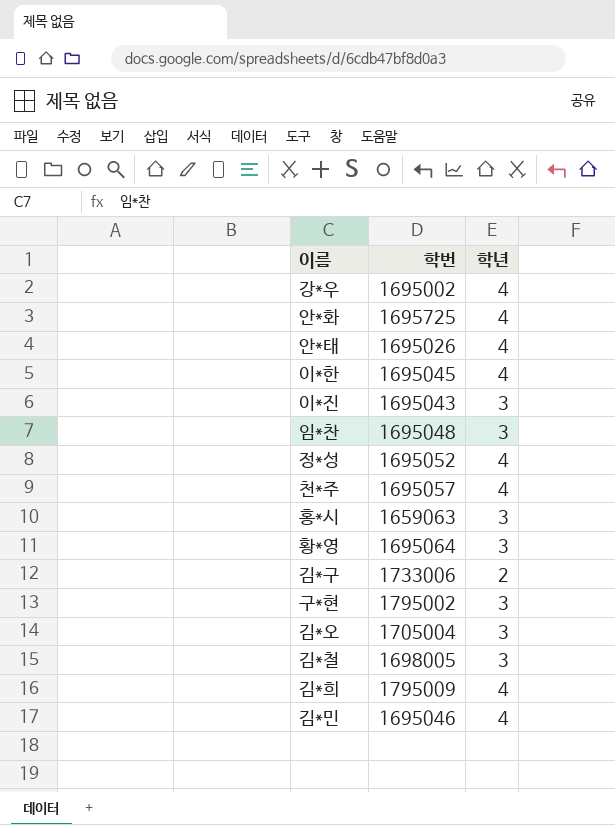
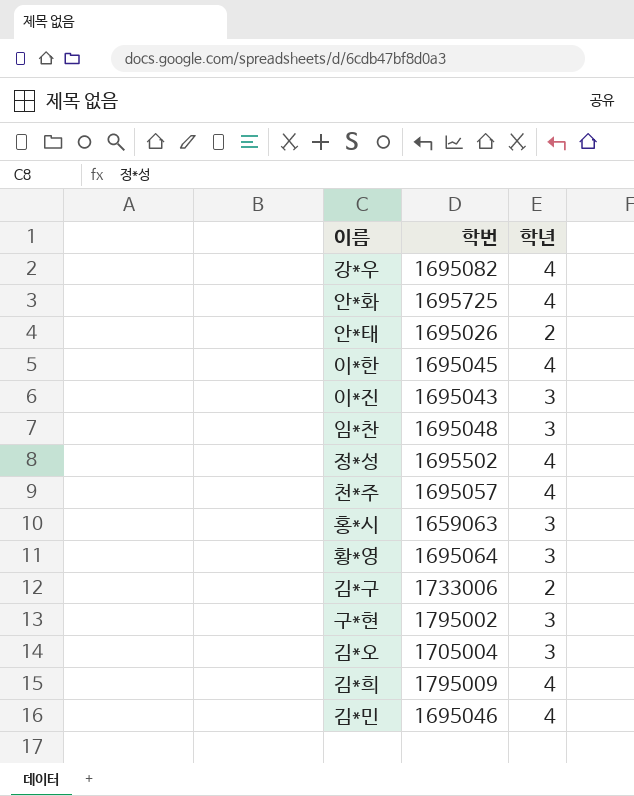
row 김*철: 1698005 | 3 -> none
강*우 | 학번: 1695002 -> 1695082
안*태 | 학년: 4 -> 2
정*성 | 학번: 1695052 -> 1695502

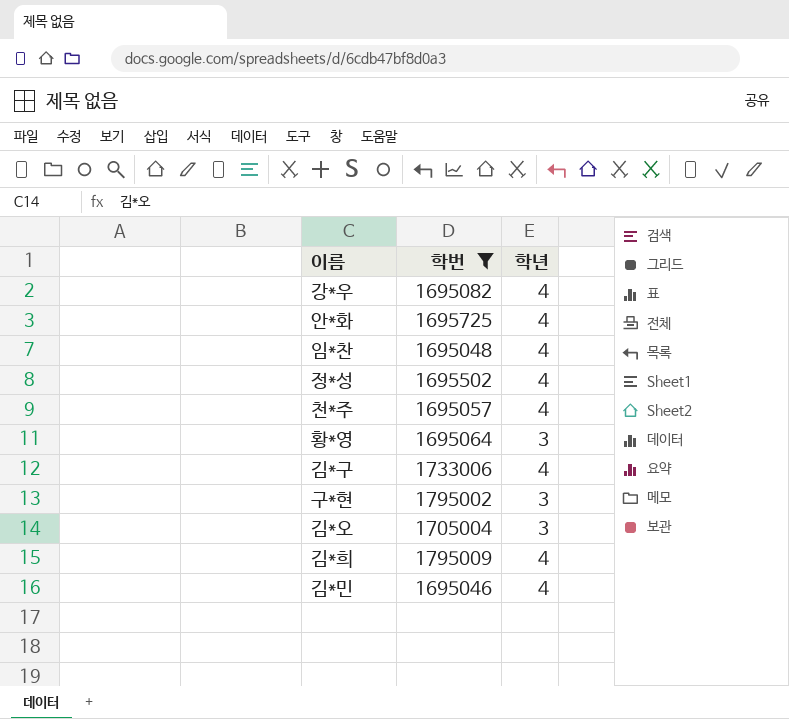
filter: none -> 학번 >= 1695046
임*찬 | 학년: 3 -> 4
김*구 | 학년: 2 -> 4

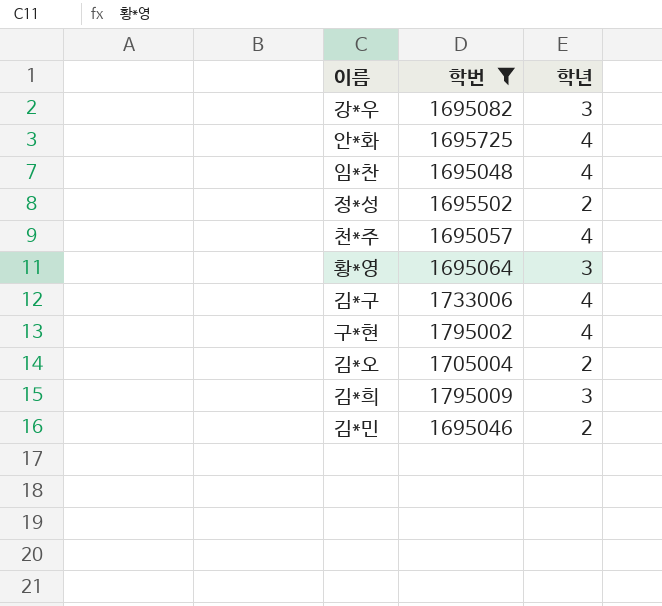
강*우 | 학년: 4 -> 3
정*성 | 학년: 4 -> 2
구*현 | 학년: 3 -> 4
김*오 | 학년: 3 -> 2
김*희 | 학년: 4 -> 3
김*민 | 학년: 4 -> 2

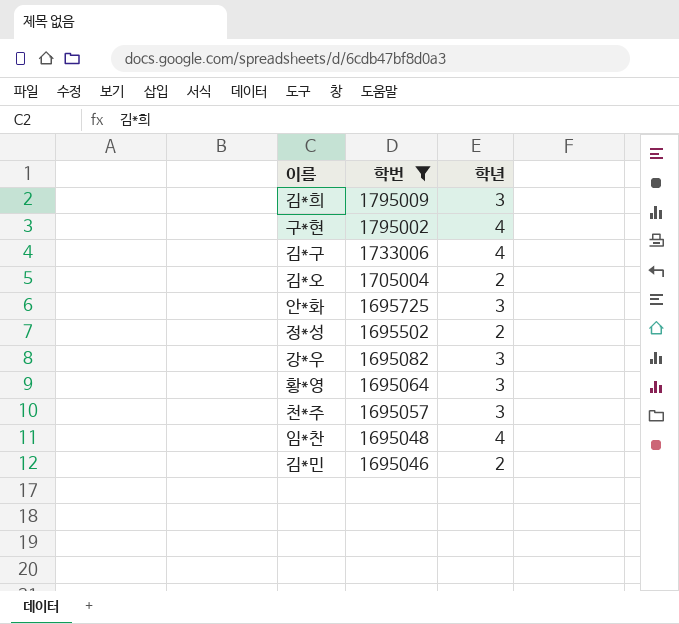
row order: none -> 학번 descending
안*화 | 학년: 4 -> 3
천*주 | 학년: 4 -> 3

